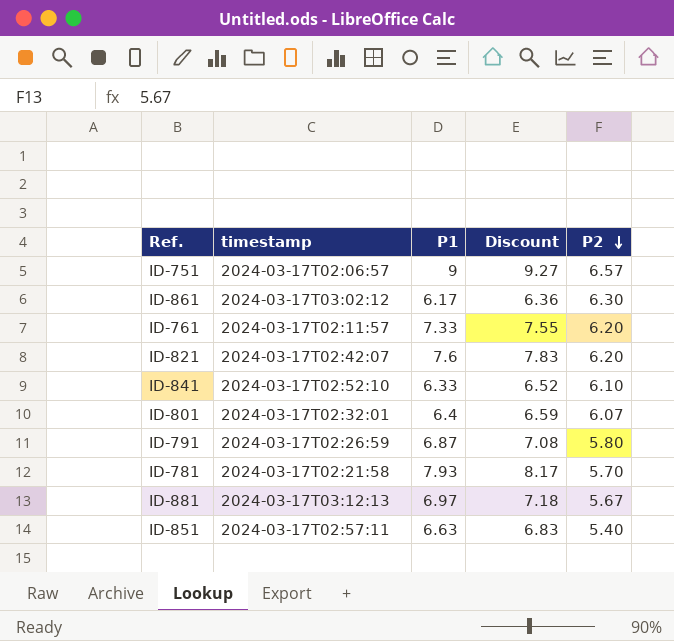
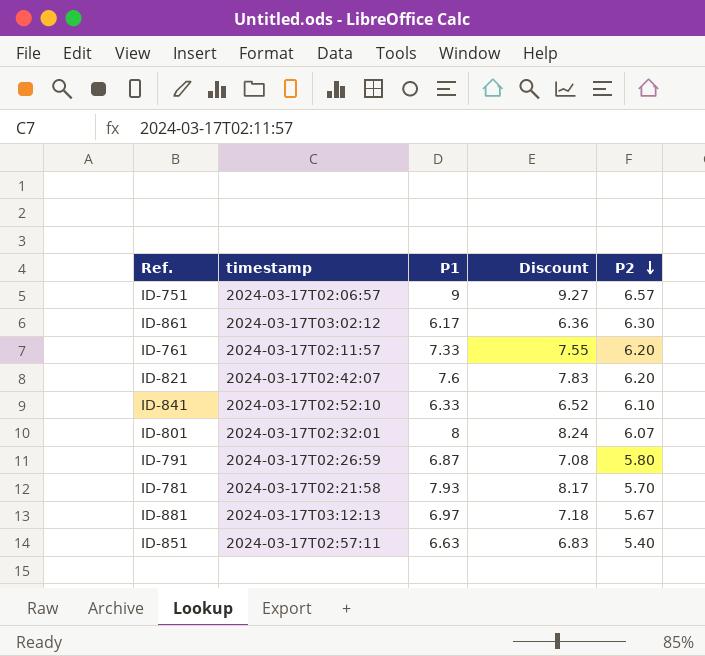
ID-801 | P1: 6.4 -> 8
ID-801 | Discount: 6.59 -> 8.24

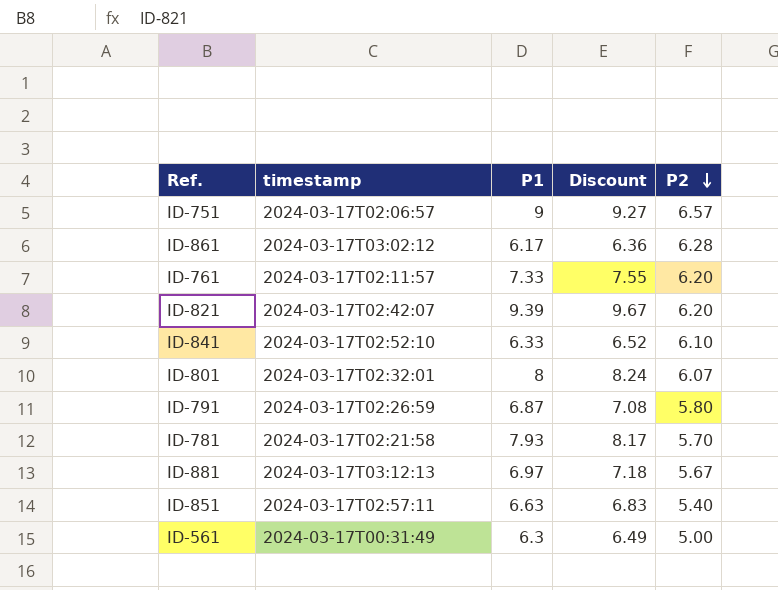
ID-861 | P2: 6.30 -> 6.28
ID-821 | P1: 7.6 -> 9.39
ID-821 | Discount: 7.83 -> 9.67
row ID-561: none -> 2024-03-17T00:31:49 | 6.3 | 6.49 | 5.00

